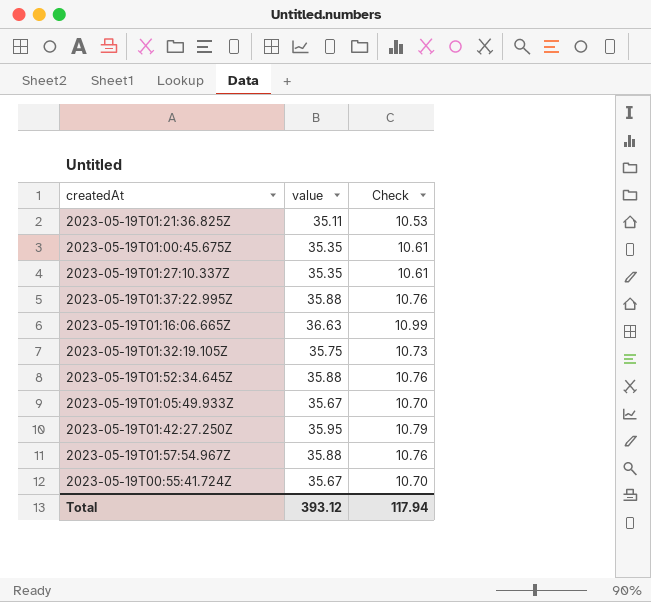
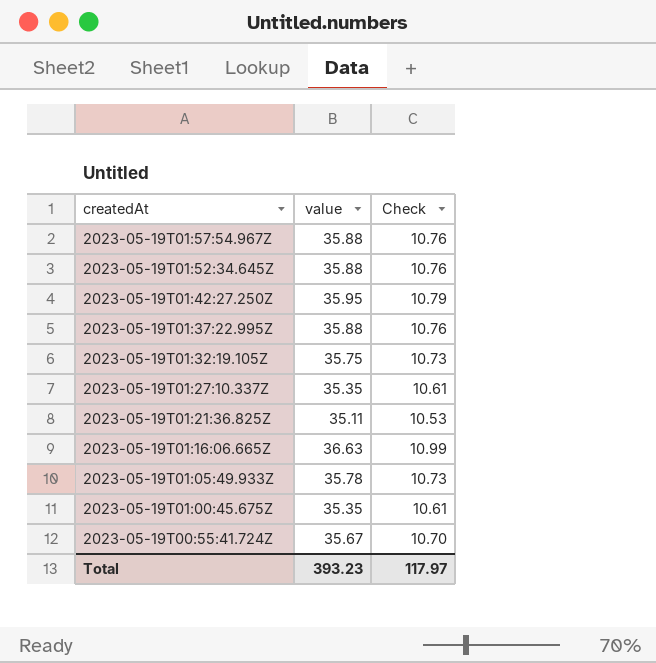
row order: none -> createdAt descending
2023-05-19T01:05:49.933Z | value: 35.67 -> 35.78
2023-05-19T01:05:49.933Z | Check: 10.70 -> 10.73
Total | value: 393.12 -> 393.23
Total | Check: 117.94 -> 117.97

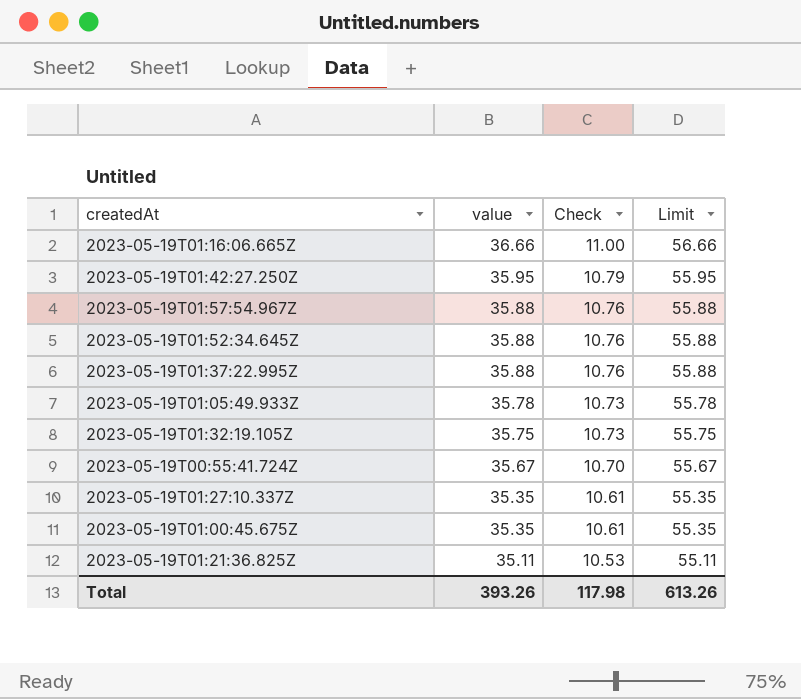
row order: createdAt descending -> value descending
column Limit | formula: none -> [value] + 20
2023-05-19T01:16:06.665Z | value: 36.63 -> 36.66
2023-05-19T01:16:06.665Z | Check: 10.99 -> 11.00
Total | value: 393.23 -> 393.26
Total | Check: 117.97 -> 117.98

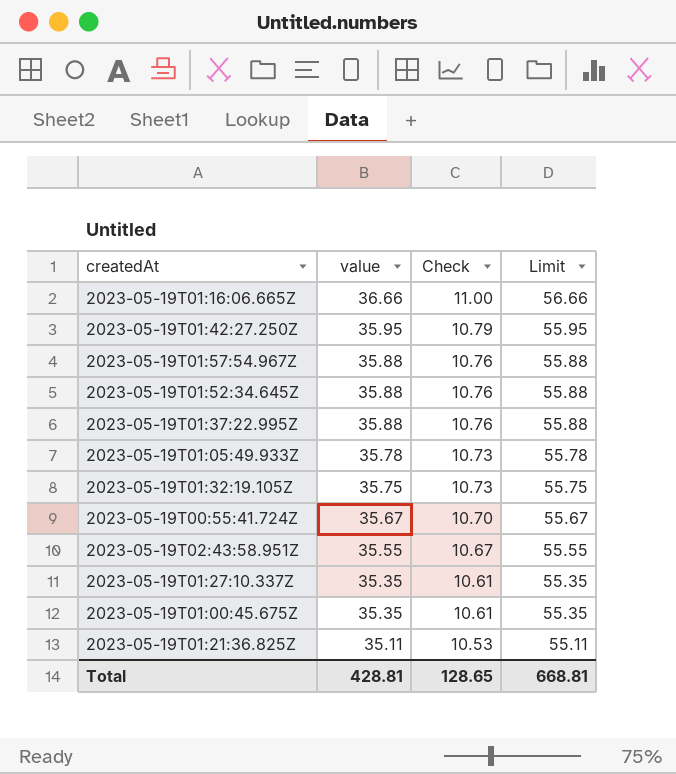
row 2023-05-19T02:43:58.951Z: none -> 35.55 | 10.67 | 55.55
Total | value: 393.26 -> 428.81
Total | Check: 117.98 -> 128.65
Total | Limit: 613.26 -> 668.81

